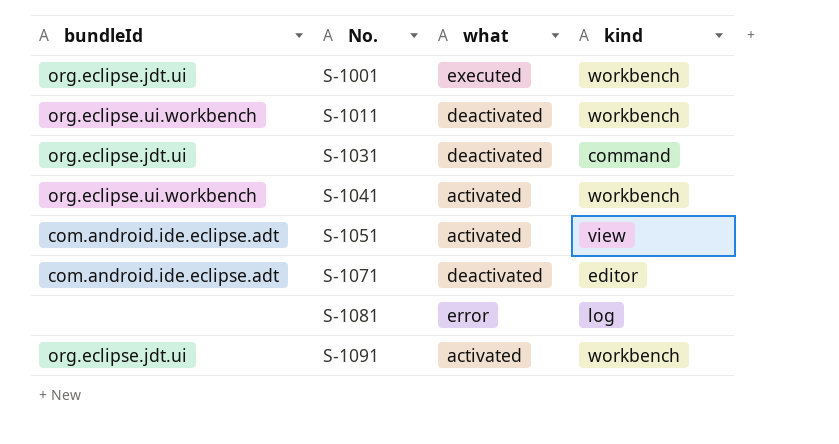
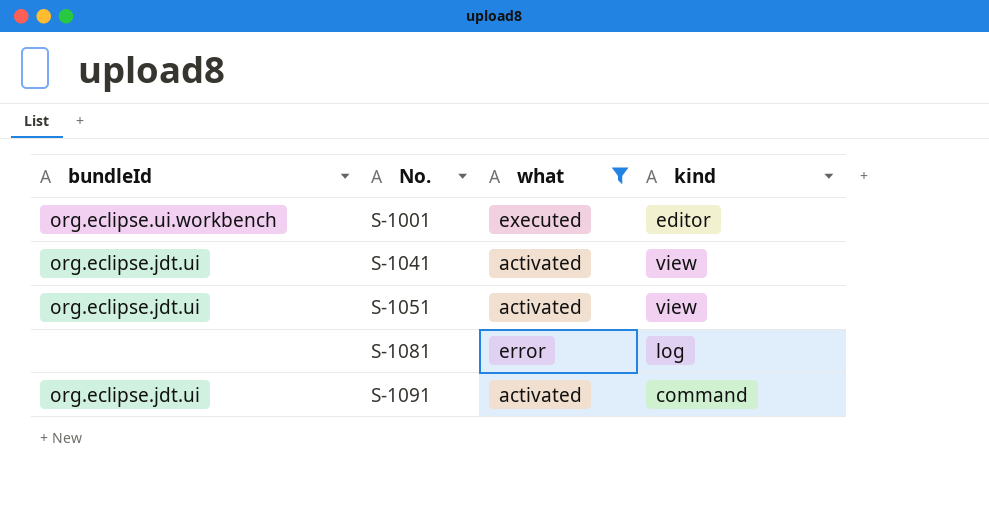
filter: none -> what != deactivated
S-1001 | bundleId: org.eclipse.jdt.ui -> org.eclipse.ui.workbench
S-1001 | kind: workbench -> editor
S-1041 | bundleId: org.eclipse.ui.workbench -> org.eclipse.jdt.ui
S-1041 | kind: workbench -> view
S-1051 | bundleId: com.android.ide.eclipse.adt -> org.eclipse.jdt.ui
S-1091 | kind: workbench -> command

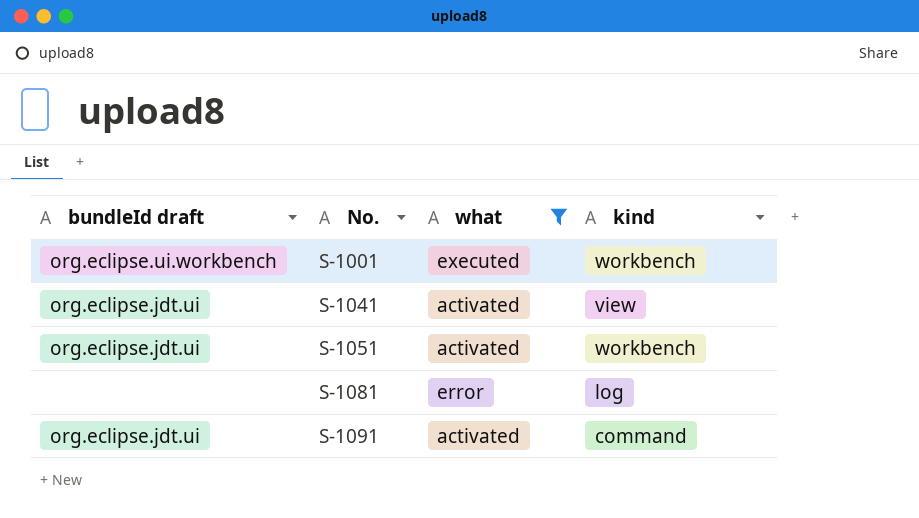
column name: bundleId -> bundleId draft
S-1001 | kind: editor -> workbench
S-1051 | kind: view -> workbench

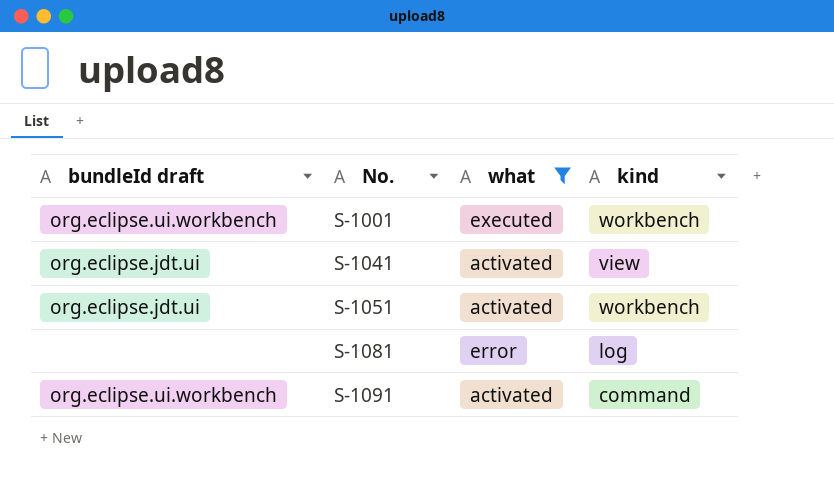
S-1091 | bundleId draft: org.eclipse.jdt.ui -> org.eclipse.ui.workbench

